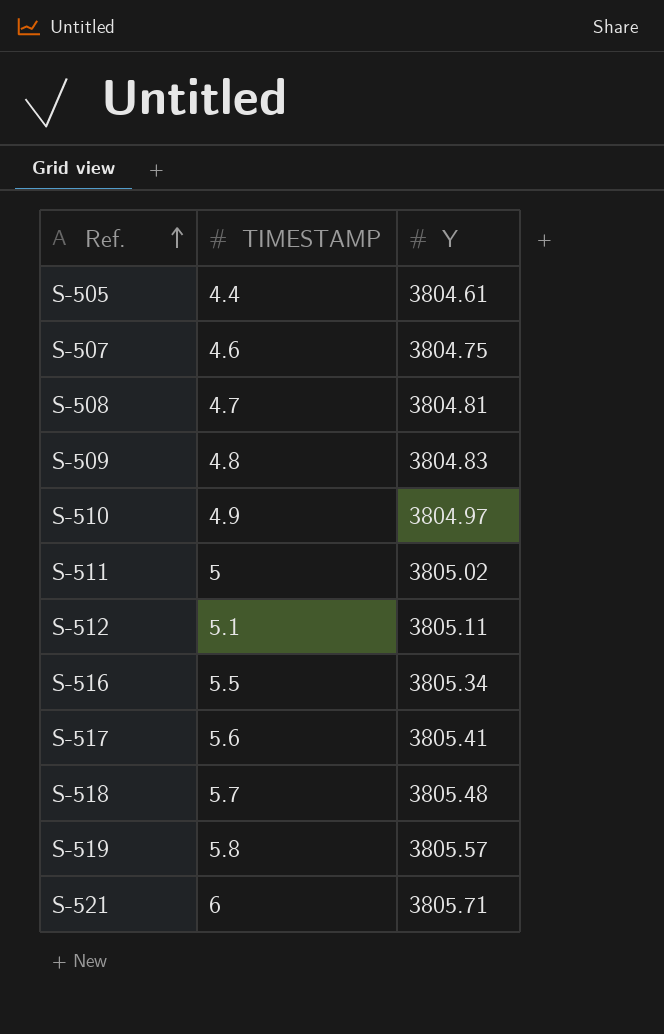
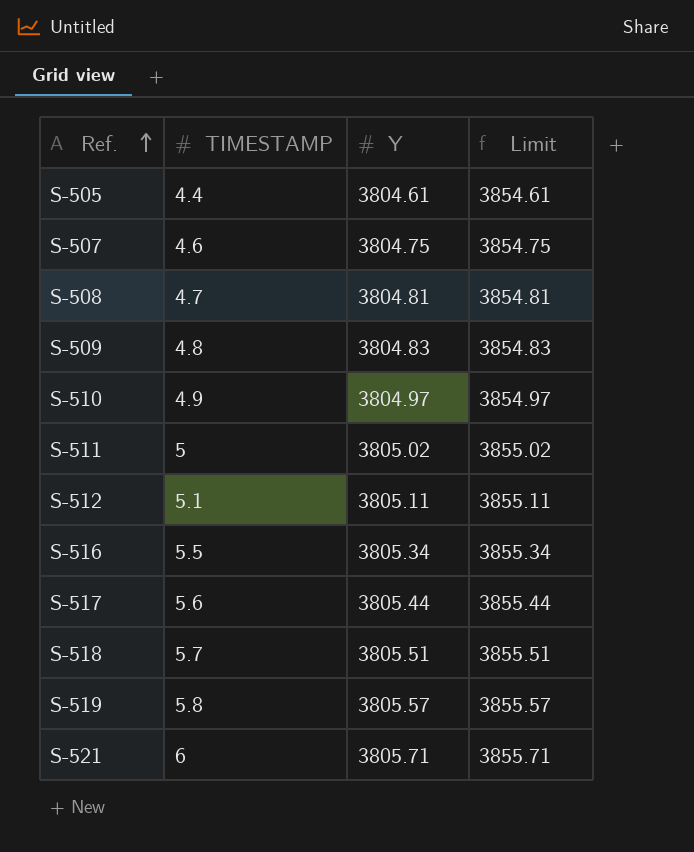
column Limit | formula: none -> [Y] + 50
S-517 | Y: 3805.41 -> 3805.44
S-518 | Y: 3805.48 -> 3805.51

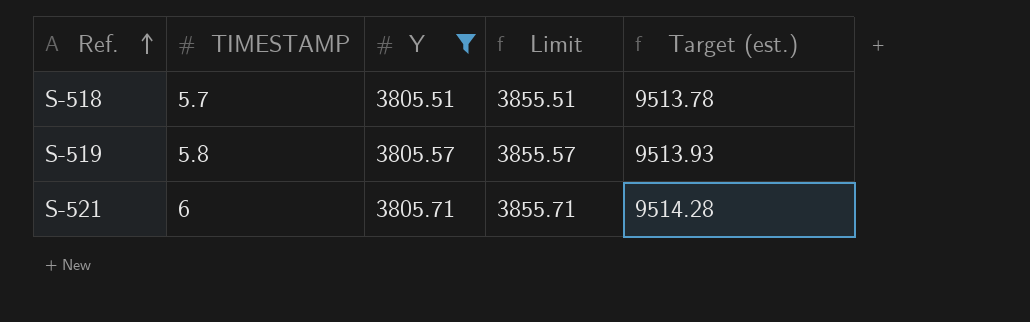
filter: none -> Y >= 3805.51
column Target (est.) | formula: none -> [Y] * 2.5

